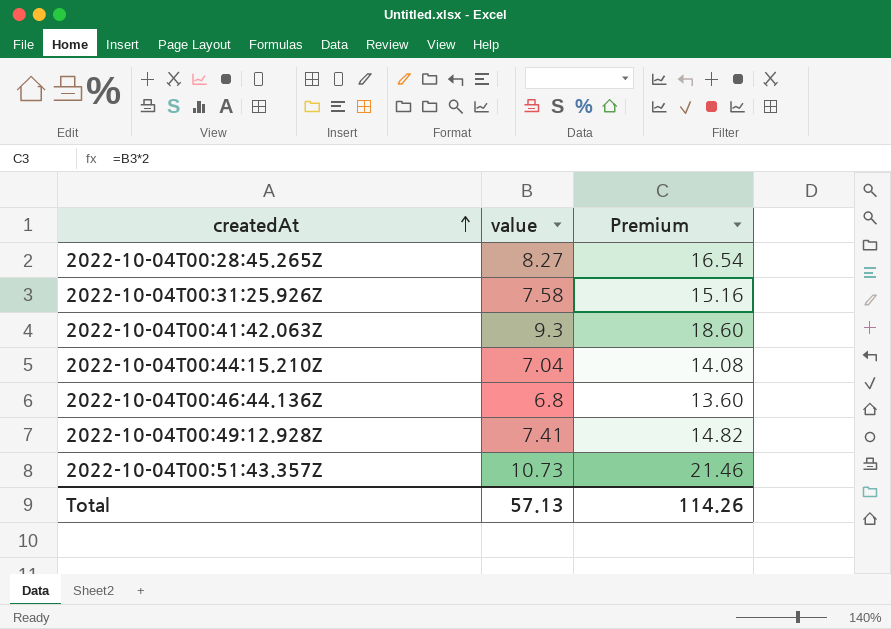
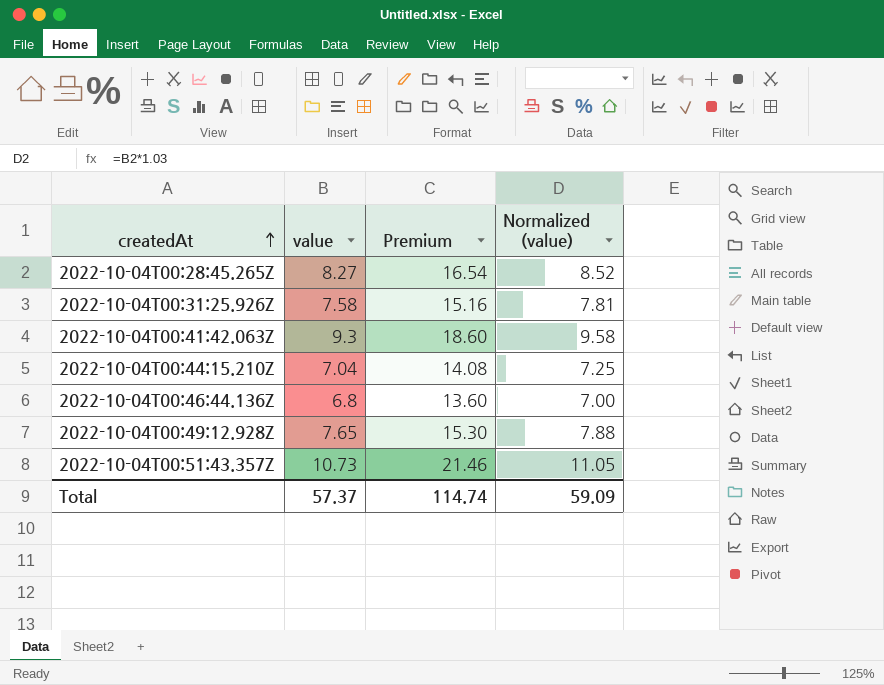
column Normalized (value) | formula: none -> [value] * 1.03
2022-10-04T00:49:12.928Z | value: 7.41 -> 7.65
2022-10-04T00:49:12.928Z | Premium: 14.82 -> 15.30
Total | value: 57.13 -> 57.37
Total | Premium: 114.26 -> 114.74

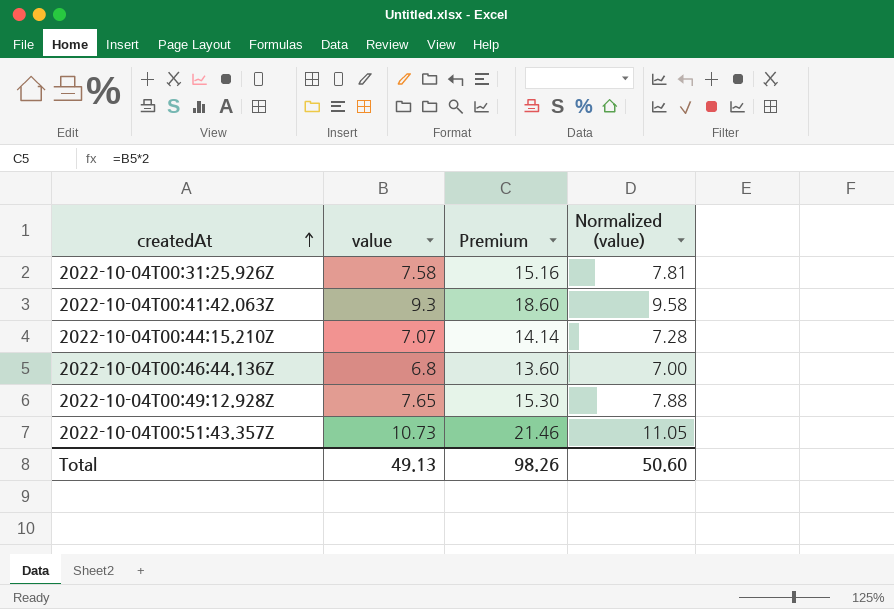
row 2022-10-04T00:28:45.265Z: 8.27 | 16.54 | 8.52 -> none
2022-10-04T00:44:15.210Z | value: 7.04 -> 7.07
2022-10-04T00:44:15.210Z | Premium: 14.08 -> 14.14
2022-10-04T00:44:15.210Z | Normalized (value): 7.25 -> 7.28
Total | value: 57.37 -> 49.13
Total | Premium: 114.74 -> 98.26
Total | Normalized (value): 59.09 -> 50.60

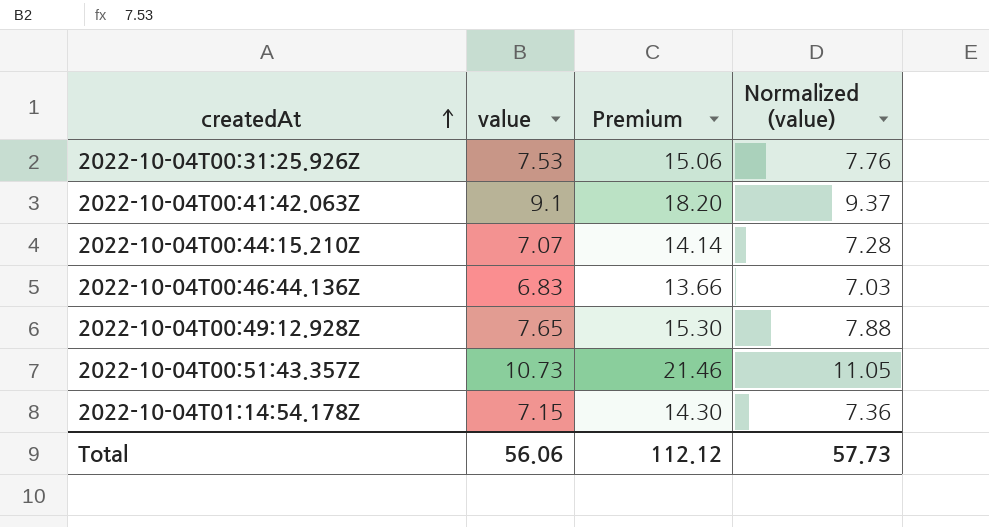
2022-10-04T00:31:25.926Z | value: 7.58 -> 7.53
2022-10-04T00:31:25.926Z | Premium: 15.16 -> 15.06
2022-10-04T00:31:25.926Z | Normalized (value): 7.81 -> 7.76
2022-10-04T00:41:42.063Z | value: 9.3 -> 9.1
2022-10-04T00:41:42.063Z | Premium: 18.60 -> 18.20
2022-10-04T00:41:42.063Z | Normalized (value): 9.58 -> 9.37
2022-10-04T00:46:44.136Z | value: 6.8 -> 6.83
2022-10-04T00:46:44.136Z | Premium: 13.60 -> 13.66
2022-10-04T00:46:44.136Z | Normalized (value): 7.00 -> 7.03
row 2022-10-04T01:14:54.178Z: none -> 7.15 | 14.30 | 7.36
Total | value: 49.13 -> 56.06
Total | Premium: 98.26 -> 112.12
Total | Normalized (value): 50.60 -> 57.73

